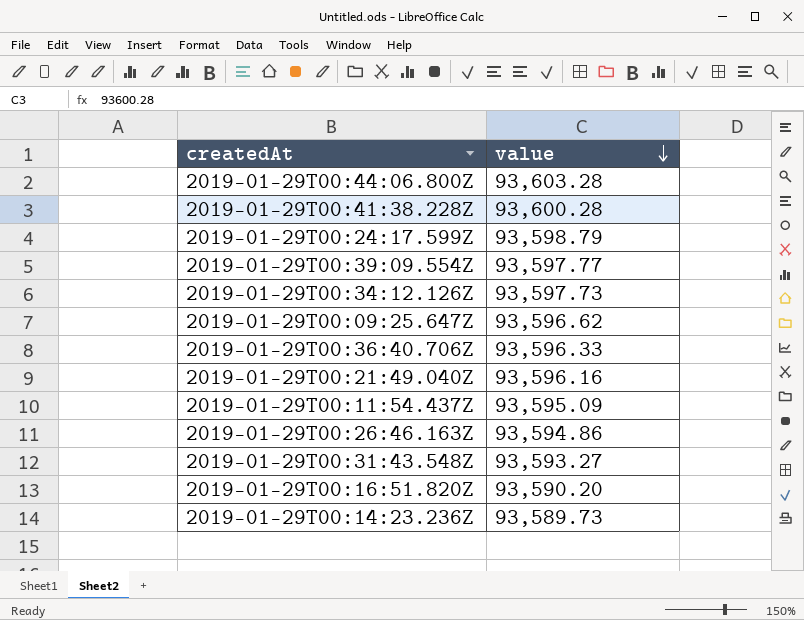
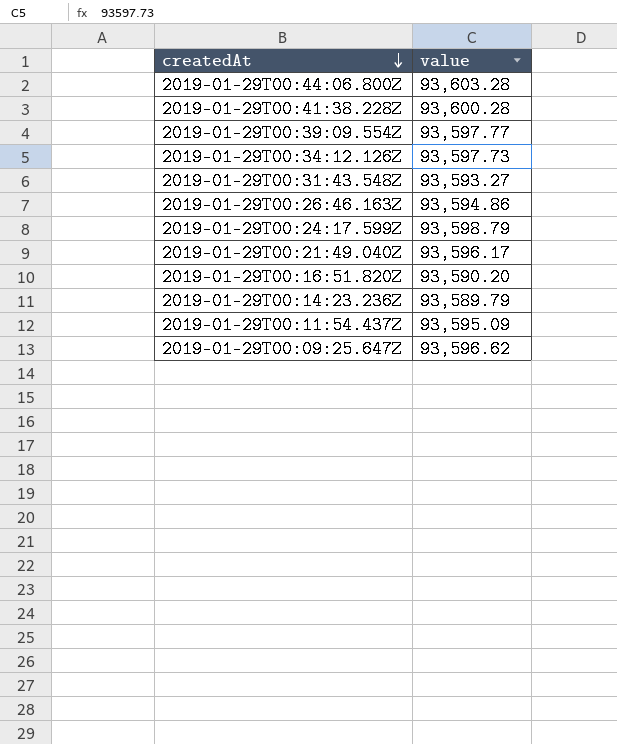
row order: value descending -> createdAt descending
row 2019-01-29T00:36:40.706Z: 93,596.33 -> none
2019-01-29T00:21:49.040Z | value: 93,596.16 -> 93,596.17
2019-01-29T00:14:23.236Z | value: 93,589.73 -> 93,589.79

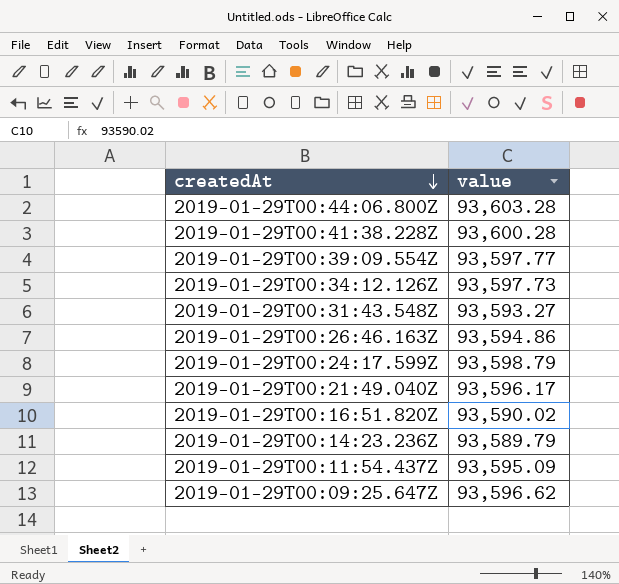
2019-01-29T00:16:51.820Z | value: 93,590.20 -> 93,590.02

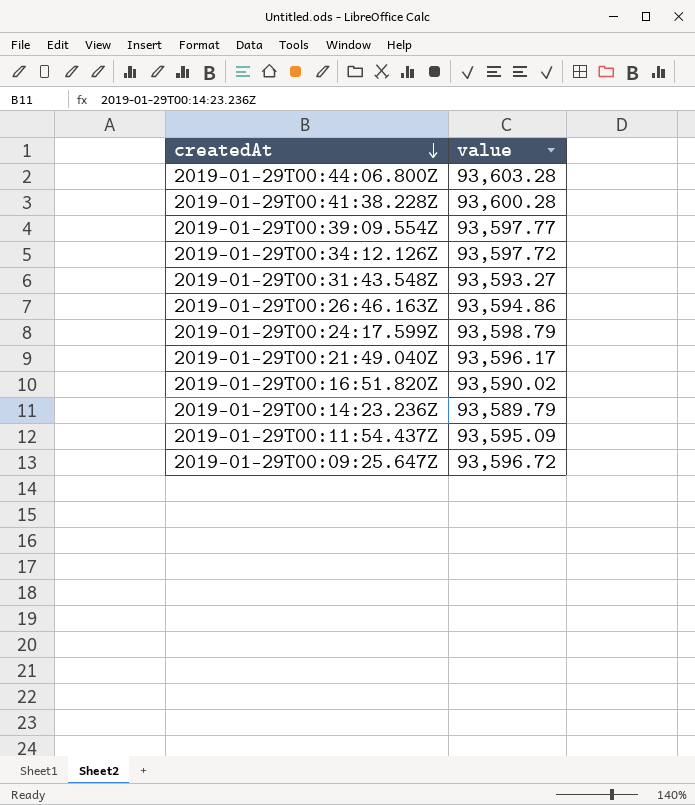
2019-01-29T00:34:12.126Z | value: 93,597.73 -> 93,597.72
2019-01-29T00:09:25.647Z | value: 93,596.62 -> 93,596.72

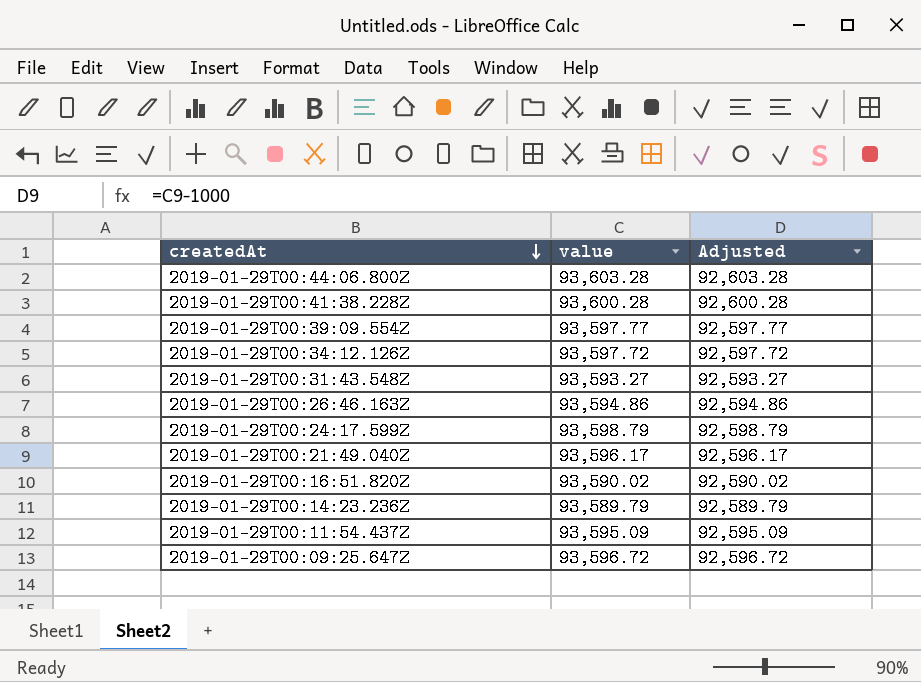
column Adjusted | formula: none -> [value] - 1000

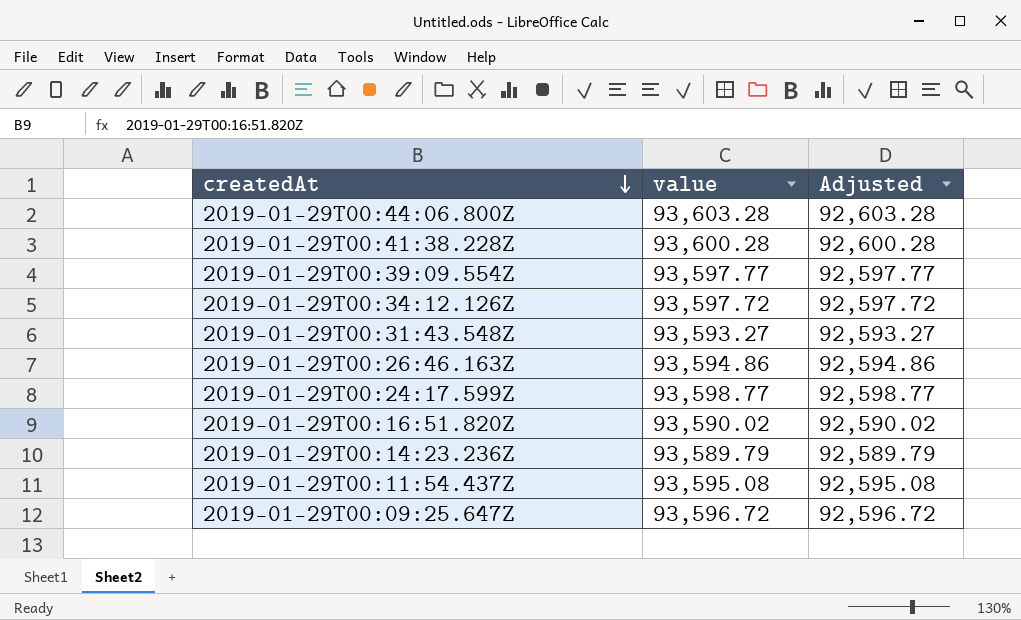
row 2019-01-29T00:21:49.040Z: 93,596.17 | 92,596.17 -> none
2019-01-29T00:24:17.599Z | value: 93,598.79 -> 93,598.77
2019-01-29T00:24:17.599Z | Adjusted: 92,598.79 -> 92,598.77
2019-01-29T00:11:54.437Z | value: 93,595.09 -> 93,595.08
2019-01-29T00:11:54.437Z | Adjusted: 92,595.09 -> 92,595.08

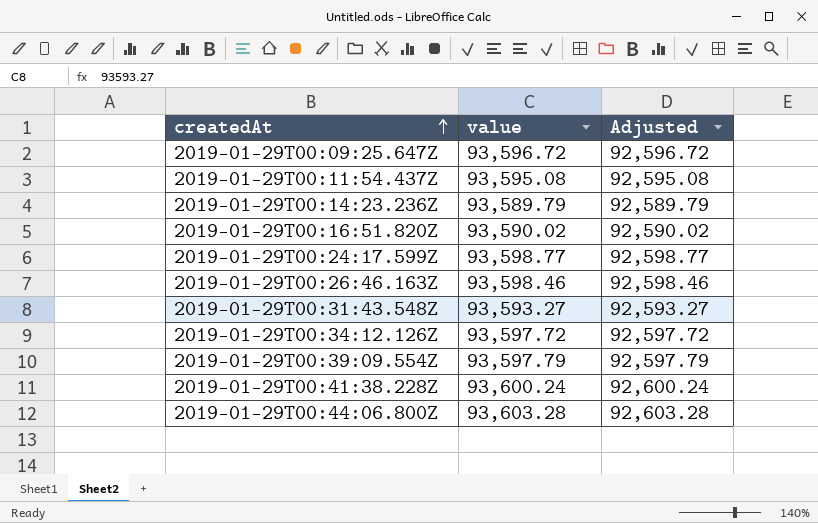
row order: createdAt descending -> createdAt ascending
2019-01-29T00:26:46.163Z | value: 93,594.86 -> 93,598.46
2019-01-29T00:26:46.163Z | Adjusted: 92,594.86 -> 92,598.46
2019-01-29T00:39:09.554Z | value: 93,597.77 -> 93,597.79
2019-01-29T00:39:09.554Z | Adjusted: 92,597.77 -> 92,597.79
2019-01-29T00:41:38.228Z | value: 93,600.28 -> 93,600.24
2019-01-29T00:41:38.228Z | Adjusted: 92,600.28 -> 92,600.24

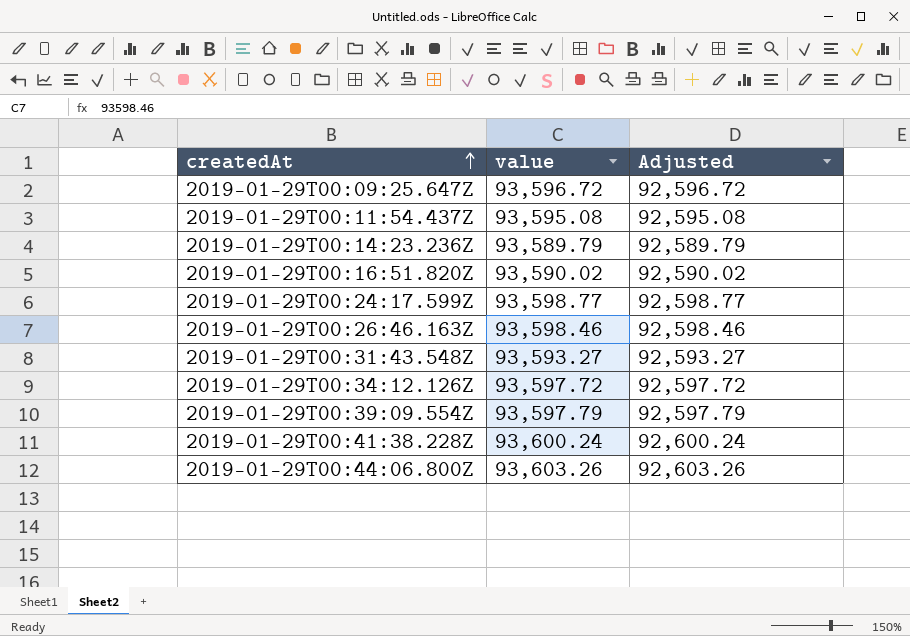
2019-01-29T00:44:06.800Z | value: 93,603.28 -> 93,603.26
2019-01-29T00:44:06.800Z | Adjusted: 92,603.28 -> 92,603.26

